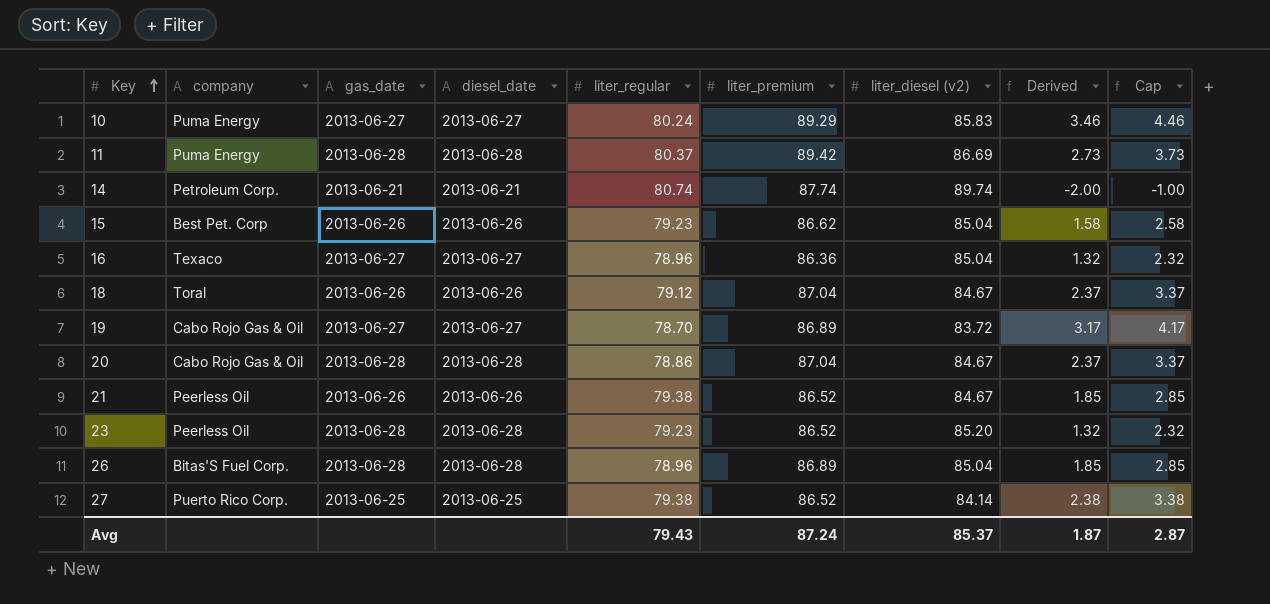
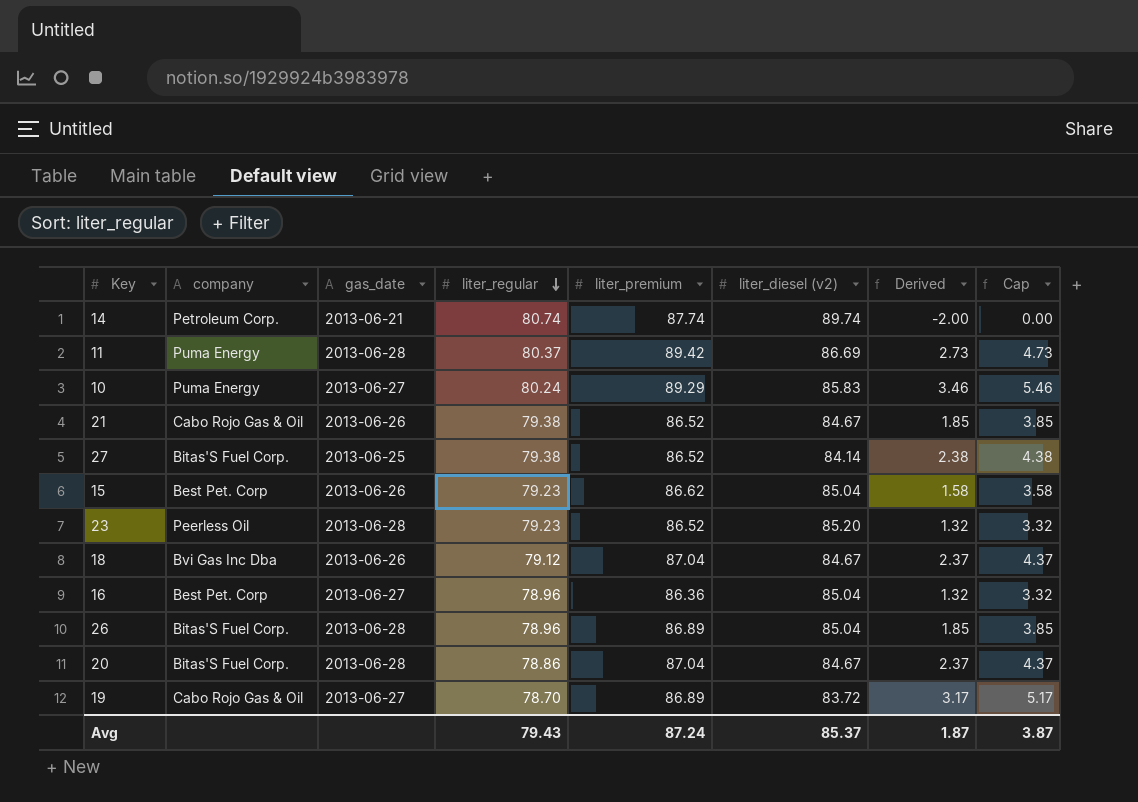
row order: Key ascending -> liter_regular descending
column diesel_date | position: 4 -> none
column Cap | formula: [Derived] + 1 -> [Derived] + 2
21 | company: Peerless Oil -> Cabo Rojo Gas & Oil
27 | company: Puerto Rico Corp. -> Bitas'S Fuel Corp.
18 | company: Toral -> Bvi Gas Inc Dba
16 | company: Texaco -> Best Pet. Corp
20 | company: Cabo Rojo Gas & Oil -> Bitas'S Fuel Corp.
Avg | Cap: 2.87 -> 3.87

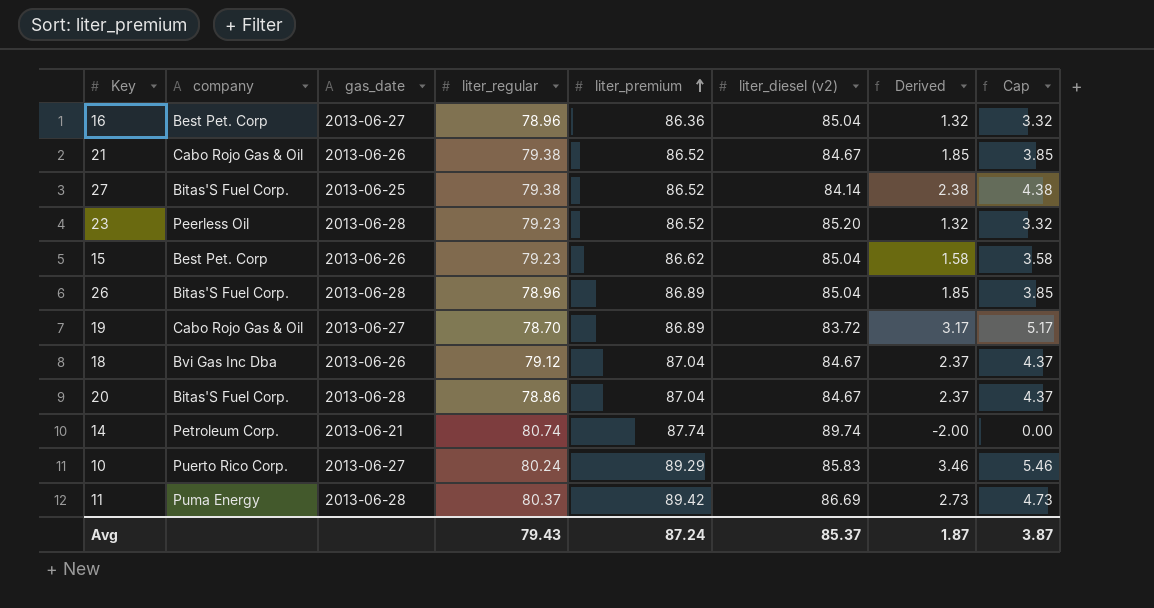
row order: liter_regular descending -> liter_premium ascending
10 | company: Puma Energy -> Puerto Rico Corp.

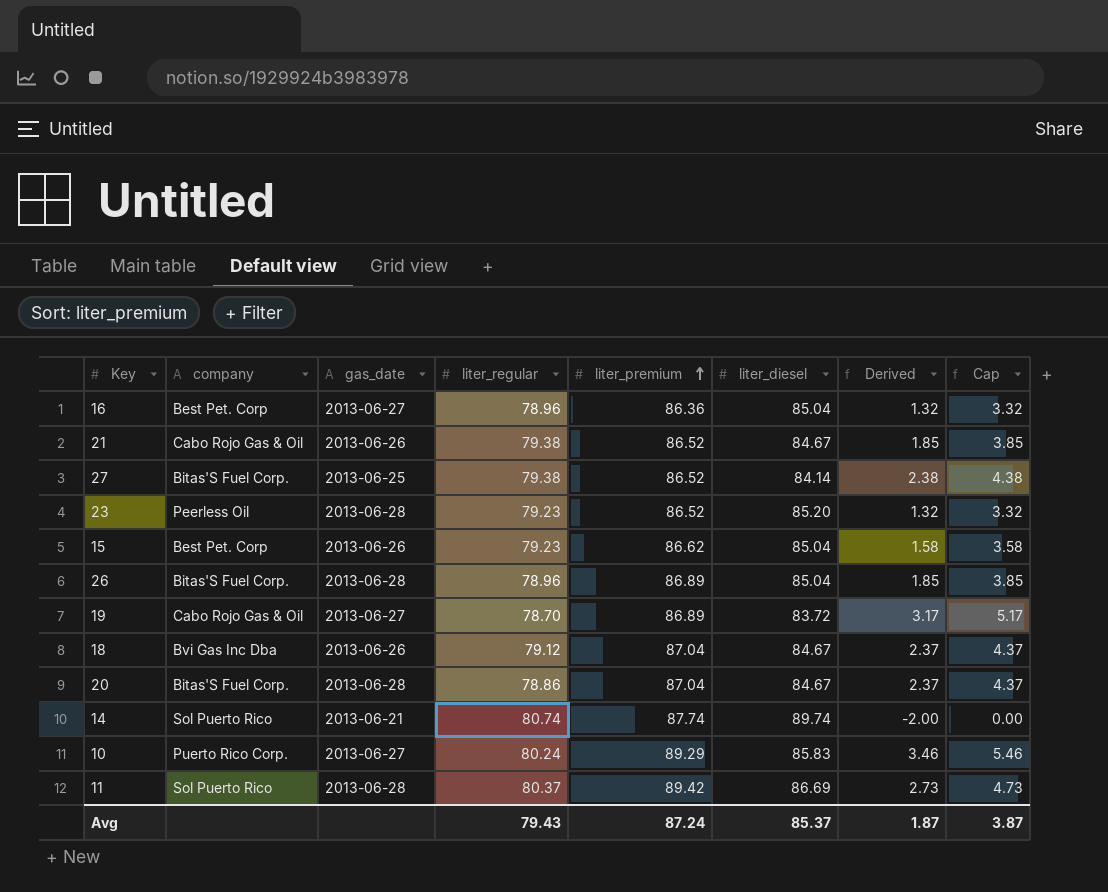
column name: liter_diesel (v2) -> liter_diesel
14 | company: Petroleum Corp. -> Sol Puerto Rico
11 | company: Puma Energy -> Sol Puerto Rico

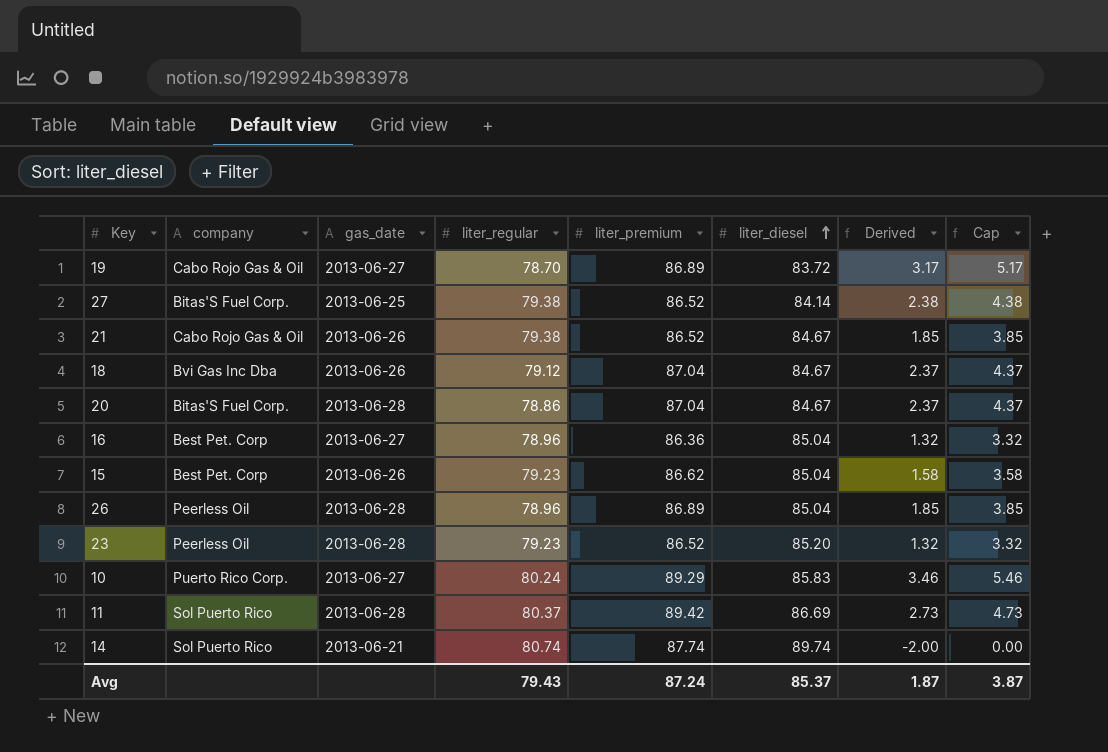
row order: liter_premium ascending -> liter_diesel ascending
26 | company: Bitas'S Fuel Corp. -> Peerless Oil

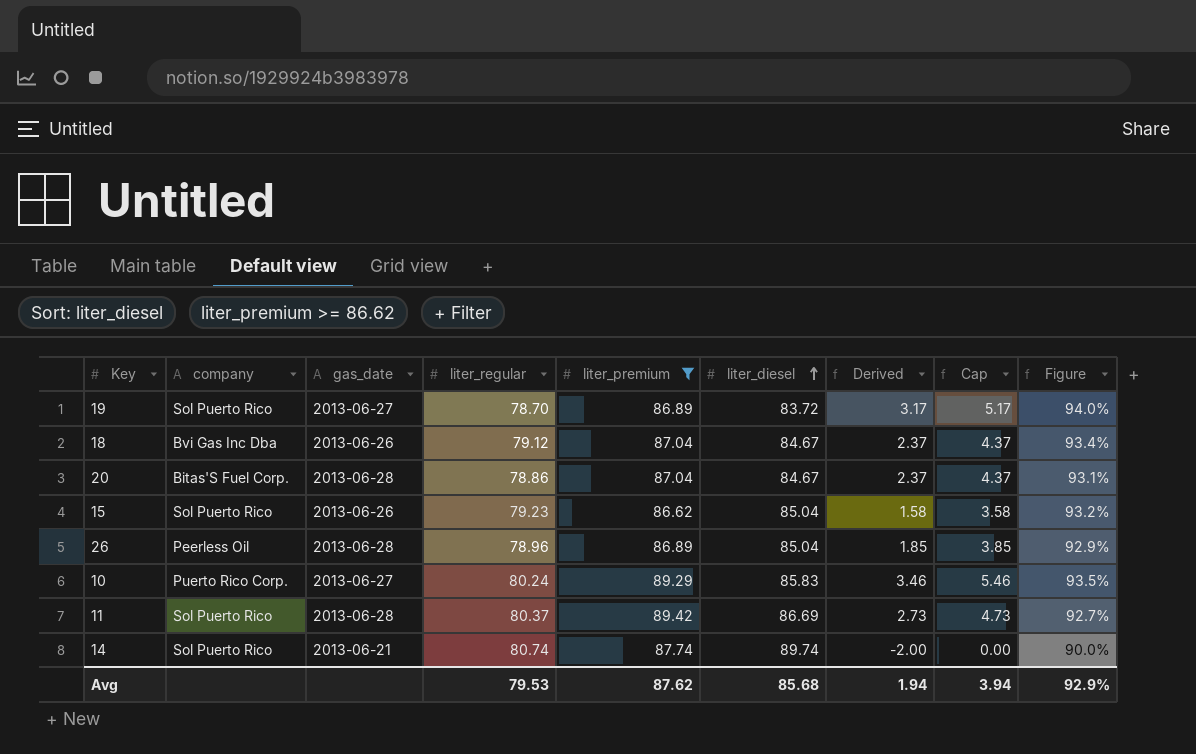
filter: none -> liter_premium >= 86.62
column Figure | formula: none -> [liter_regular] / [liter_diesel]
19 | company: Cabo Rojo Gas & Oil -> Sol Puerto Rico
15 | company: Best Pet. Corp -> Sol Puerto Rico
Avg | liter_regular: 79.43 -> 79.53
Avg | liter_premium: 87.24 -> 87.62
Avg | liter_diesel: 85.37 -> 85.68
Avg | Derived: 1.87 -> 1.94
Avg | Cap: 3.87 -> 3.94

